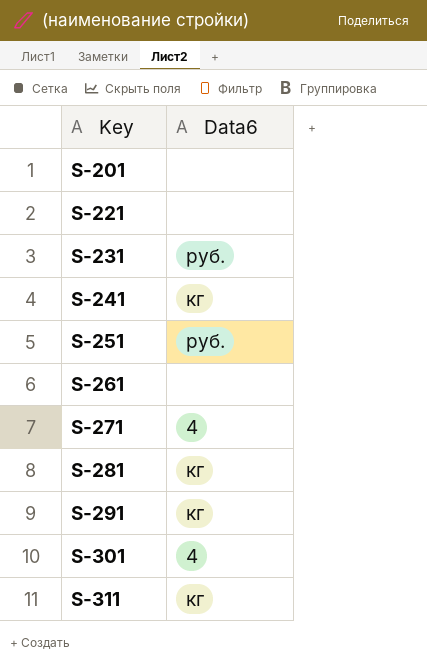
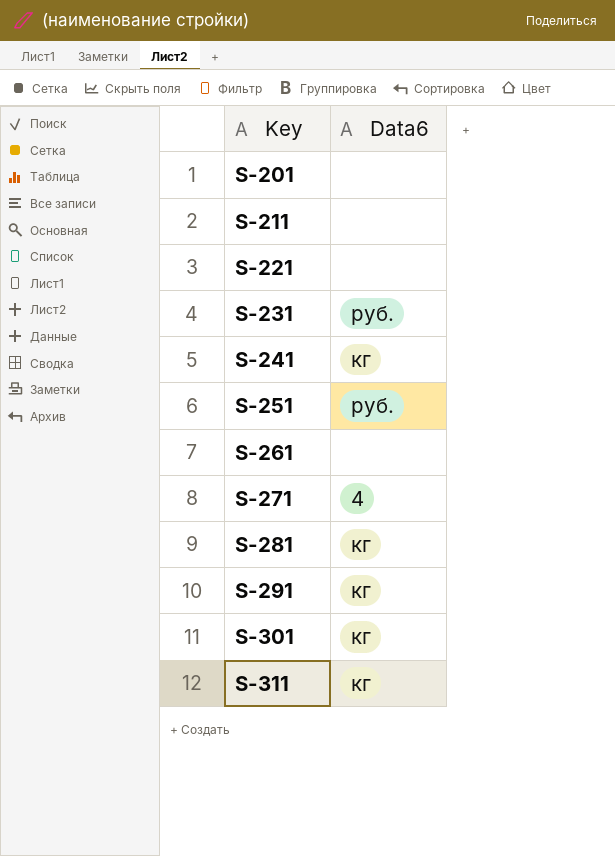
row S-211: none -> none
S-301 | Data6: 4 -> кг

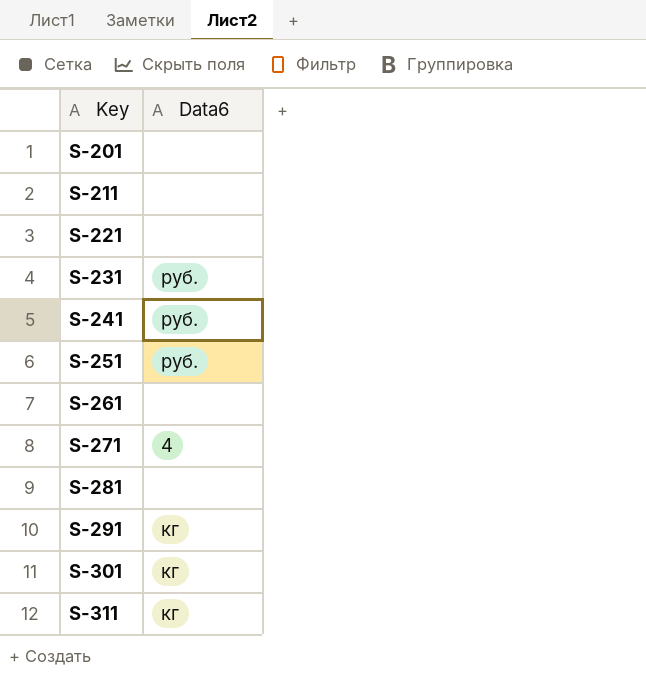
S-241 | Data6: кг -> руб.
S-281 | Data6: кг -> none

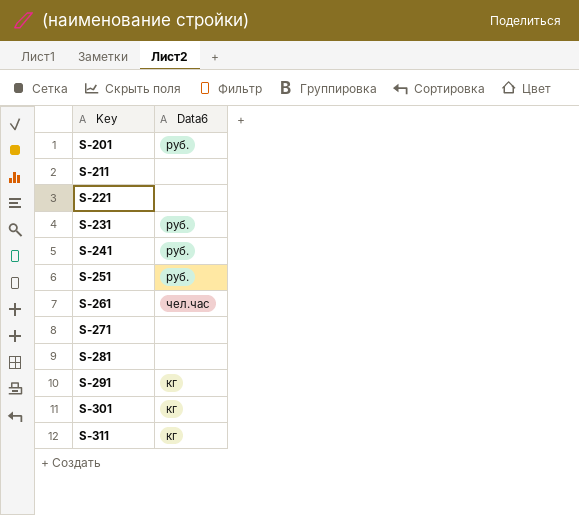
S-201 | Data6: none -> руб.
S-261 | Data6: none -> чел.час
S-271 | Data6: 4 -> none

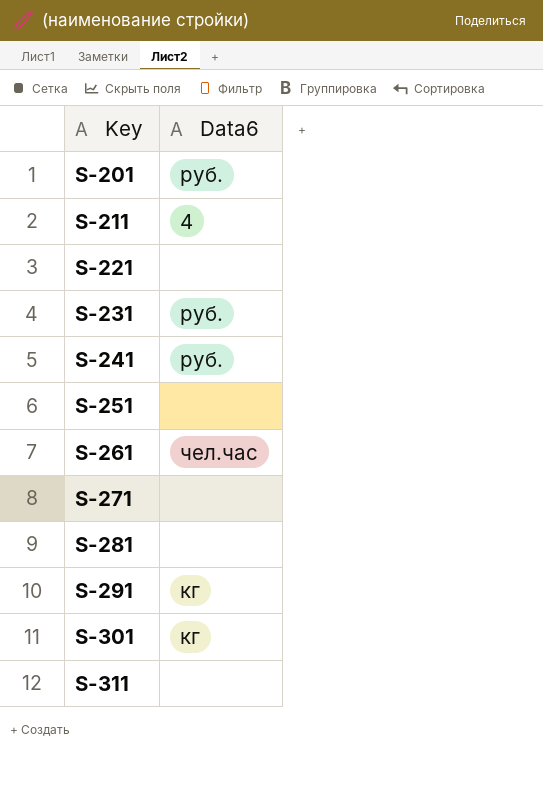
S-211 | Data6: none -> 4
S-251 | Data6: руб. -> none
S-311 | Data6: кг -> none

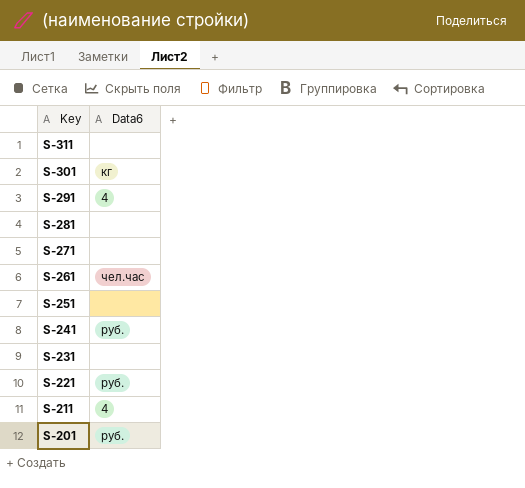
row order: Key ascending -> Key descending
S-291 | Data6: кг -> 4
S-231 | Data6: руб. -> none
S-221 | Data6: none -> руб.

